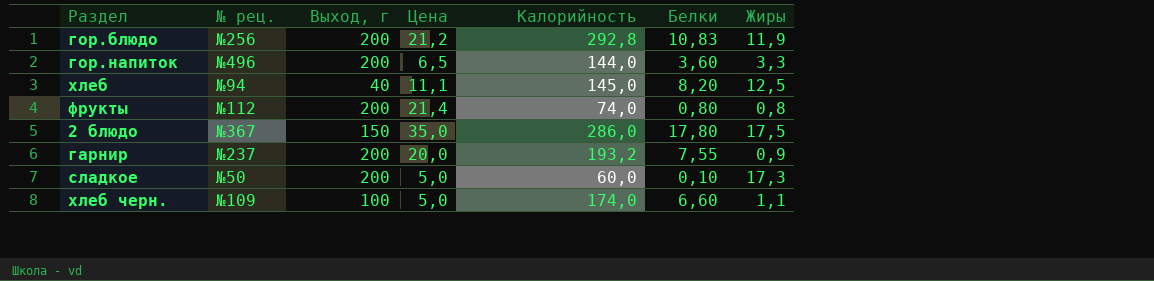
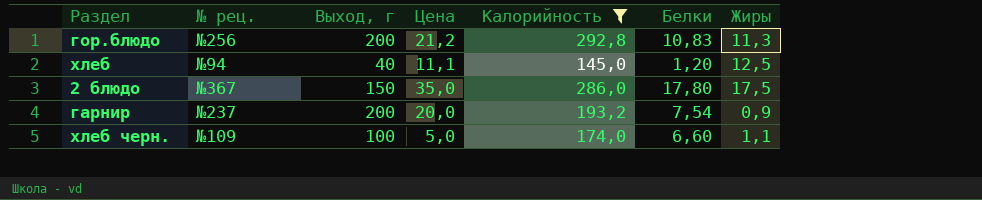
filter: none -> Калорийность >= 145,0
гор.блюдо | Жиры: 11,9 -> 11,3
хлеб | Белки: 8,20 -> 1,20
гарнир | Белки: 7,55 -> 7,54

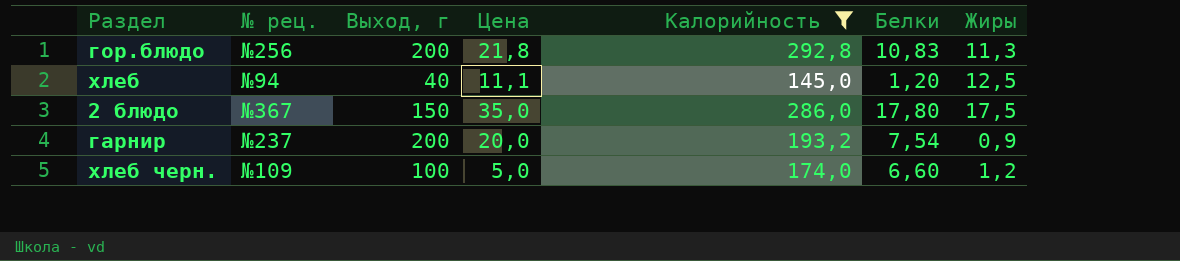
гор.блюдо | Цена: 21,2 -> 21,8
хлеб черн. | Жиры: 1,1 -> 1,2

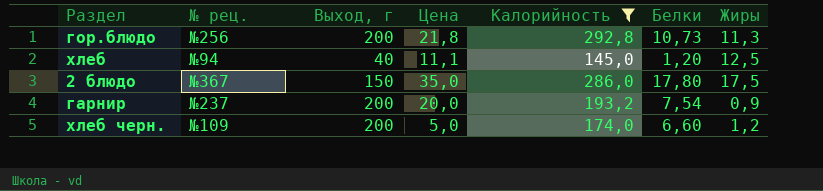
гор.блюдо | Белки: 10,83 -> 10,73
хлеб черн. | Выход, г: 100 -> 200

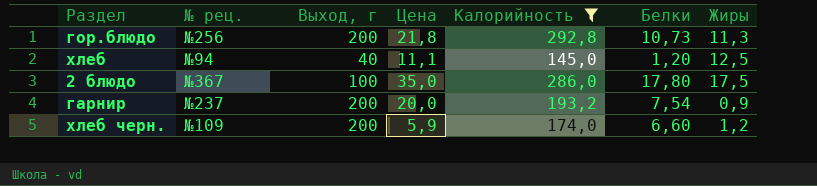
2 блюдо | Выход, г: 150 -> 100
хлеб черн. | Цена: 5,0 -> 5,9

